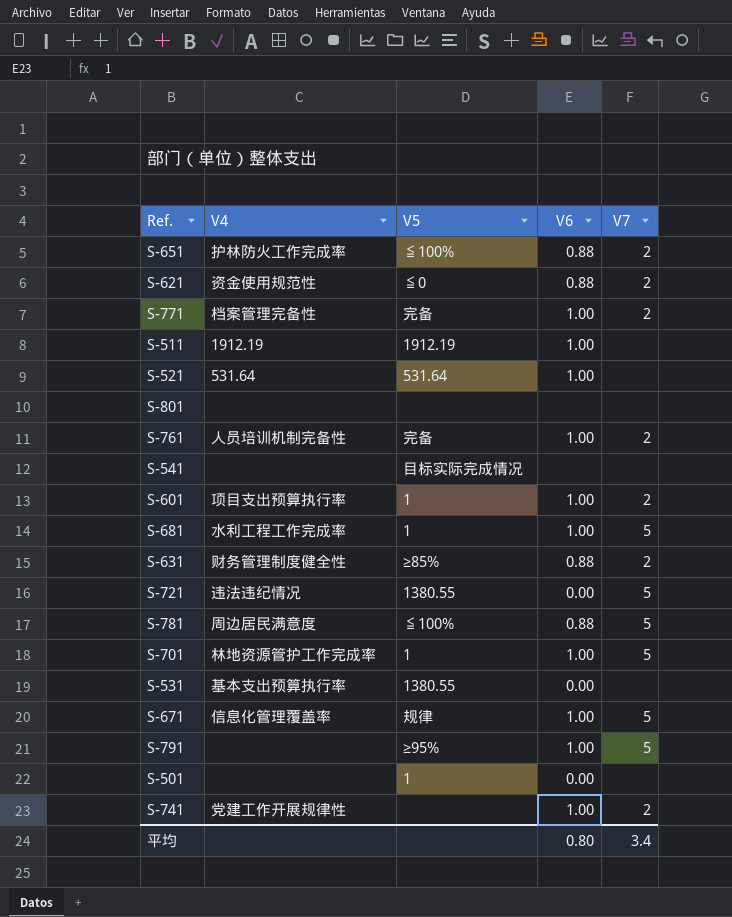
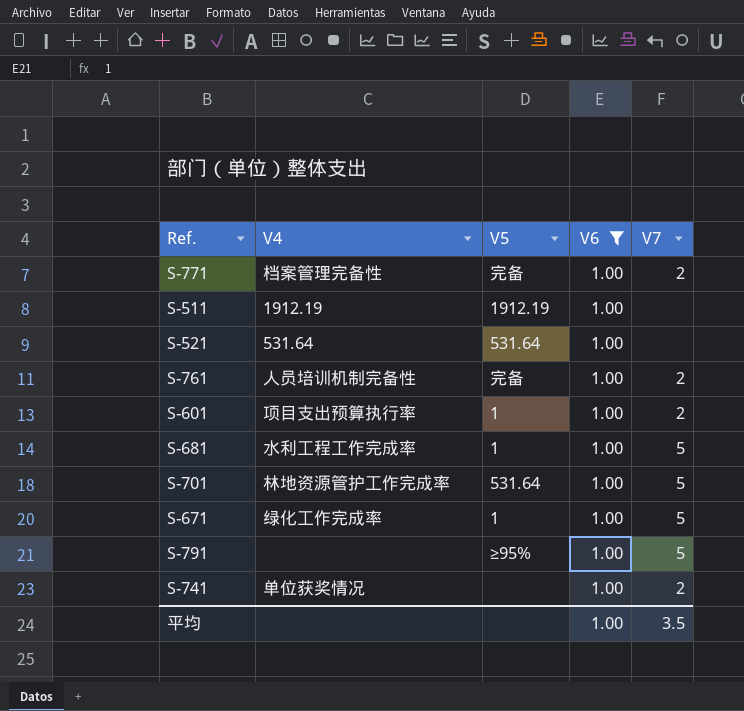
filter: none -> V6 = 1.00
S-701 | V5: 1 -> 531.64
S-671 | V4: 信息化管理覆盖率 -> 绿化工作完成率
S-671 | V5: 规律 -> 1
S-741 | V4: 党建工作开展规律性 -> 单位获奖情况
平均 | V6: 0.80 -> 1.00
平均 | V7: 3.4 -> 3.5

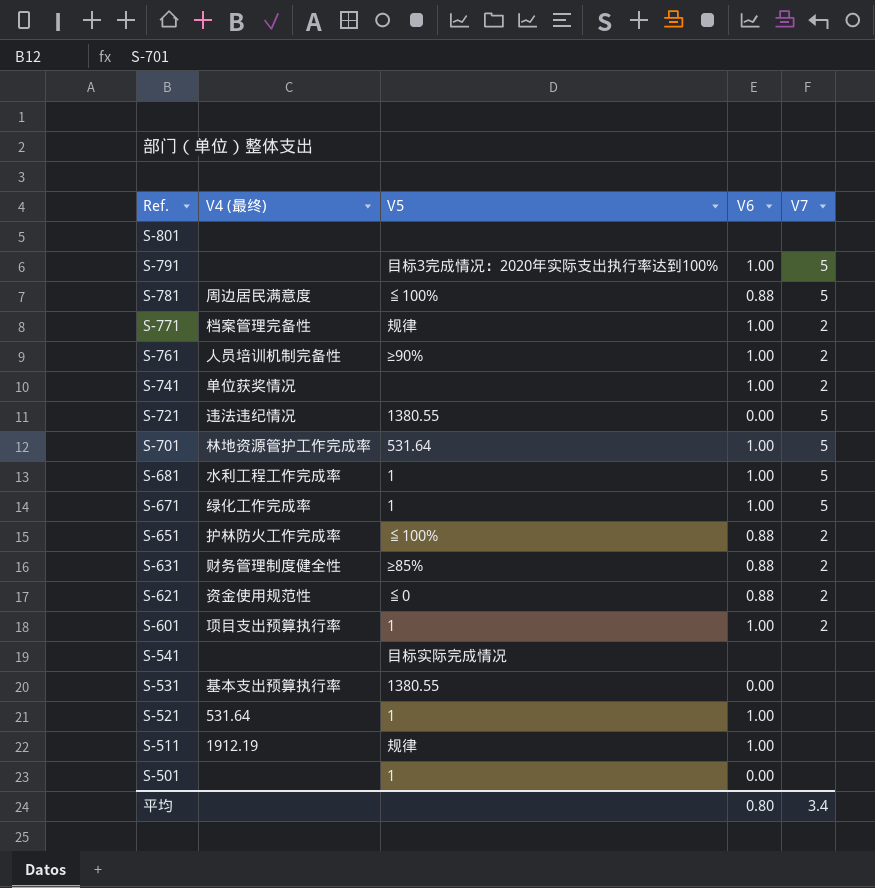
filter: V6 = 1.00 -> none
row order: none -> Ref. descending
column name: V4 -> V4 (最终)
S-791 | V5: ≥95% -> 目标3完成情况：2020年实际支出执行率达到100%
S-771 | V5: 完备 -> 规律
S-761 | V5: 完备 -> ≥90%
S-521 | V5: 531.64 -> 1
S-511 | V5: 1912.19 -> 规律
平均 | V6: 1.00 -> 0.80
平均 | V7: 3.5 -> 3.4

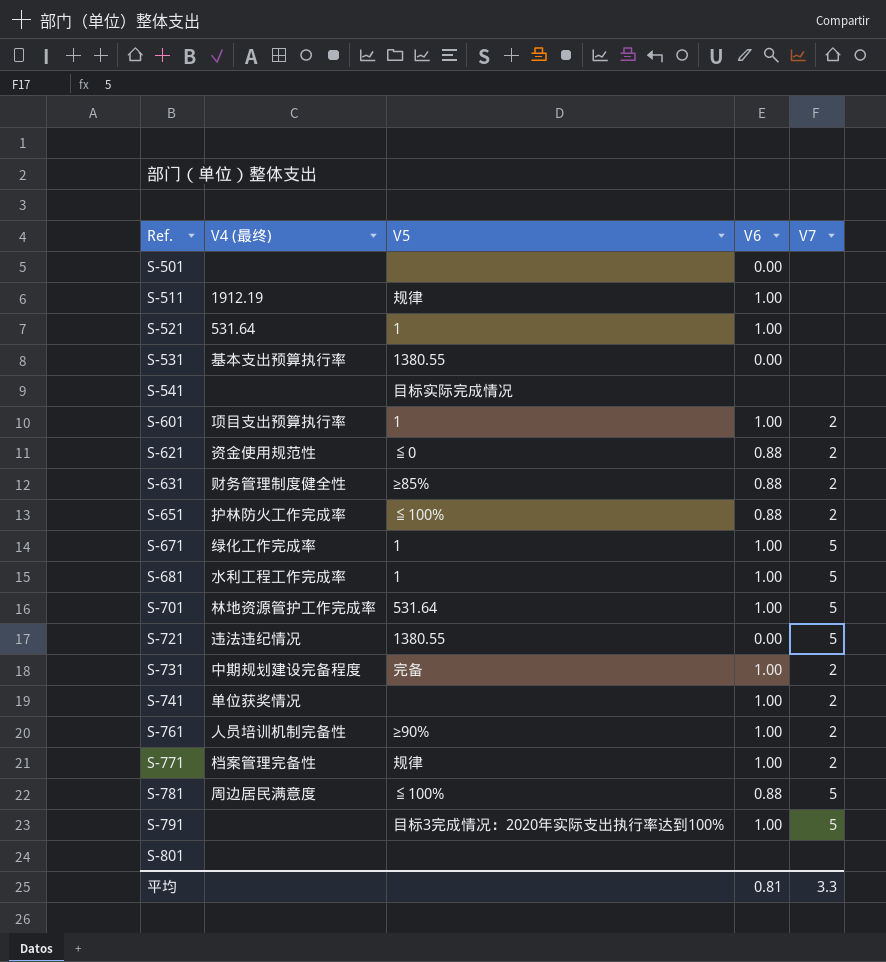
row order: Ref. descending -> Ref. ascending
S-501 | V5: 1 -> none
row S-731: none -> 中期规划建设完备程度 | 完备 | 1.00 | 2
平均 | V6: 0.80 -> 0.81
平均 | V7: 3.4 -> 3.3

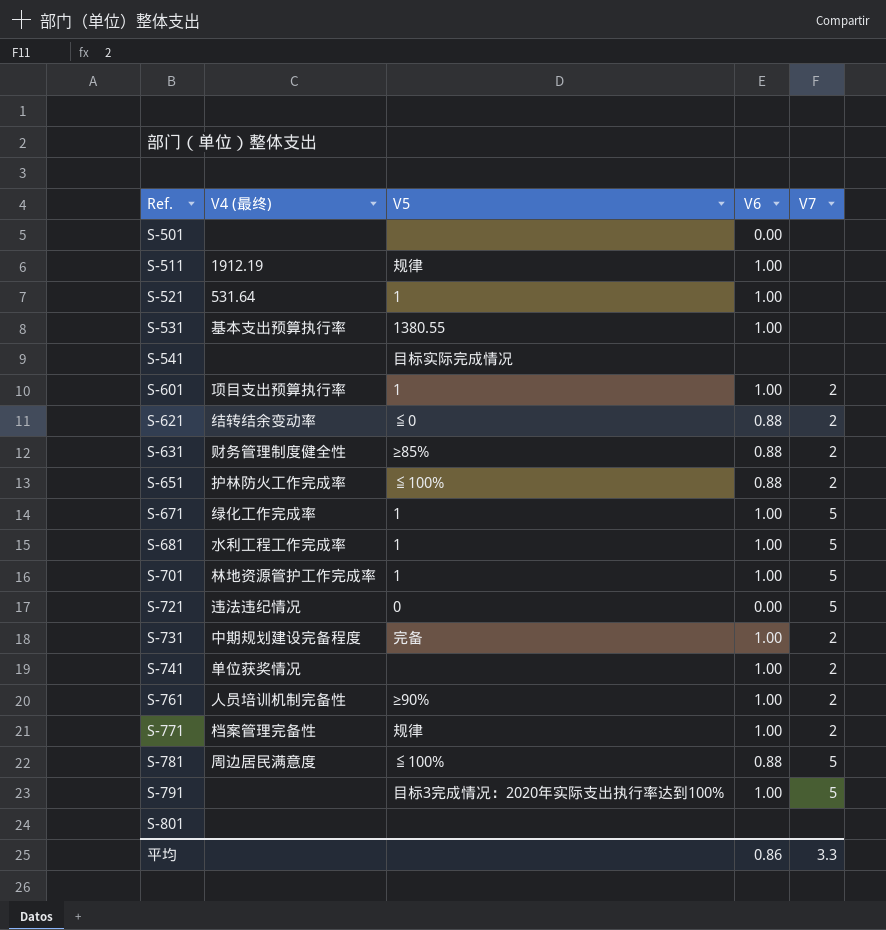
S-531 | V6: 0.00 -> 1.00
S-621 | V4 (最终): 资金使用规范性 -> 结转结余变动率
S-701 | V5: 531.64 -> 1
S-721 | V5: 1380.55 -> 0
平均 | V6: 0.81 -> 0.86

